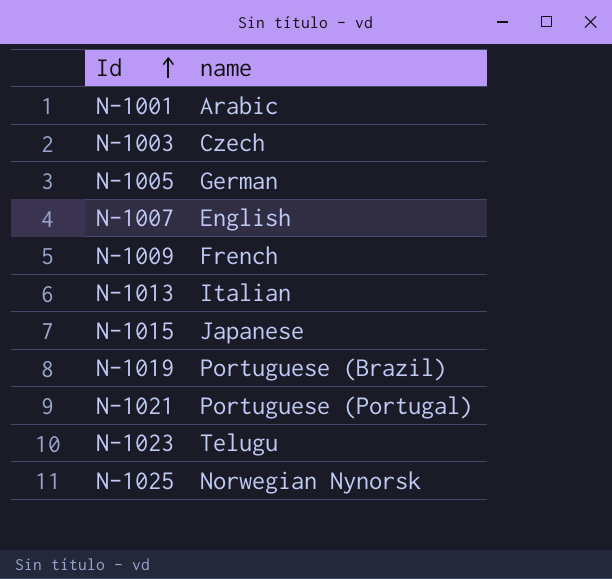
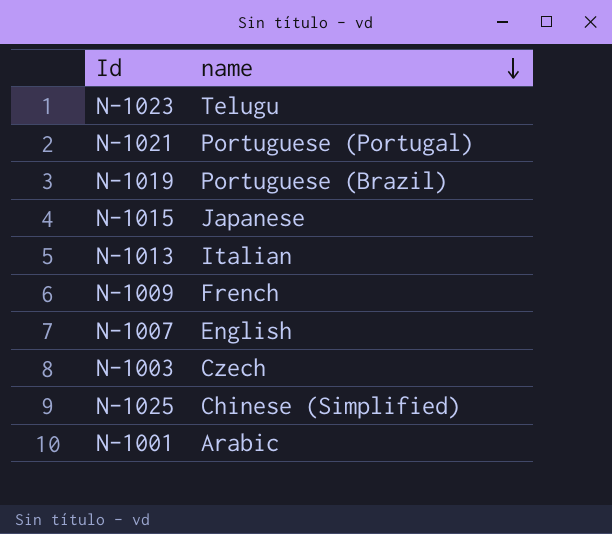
row order: Id ascending -> name descending
row N-1005: German -> none
N-1025 | name: Norwegian Nynorsk -> Chinese (Simplified)

